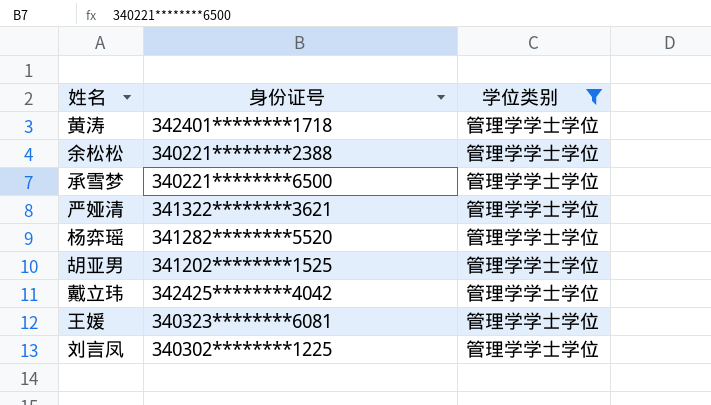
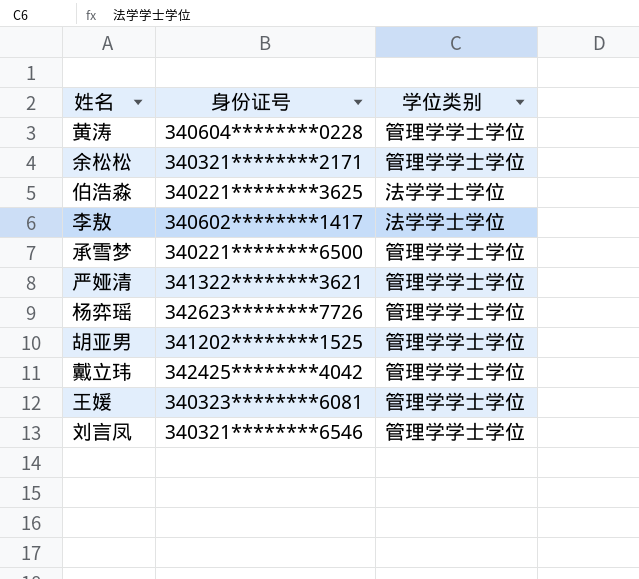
filter: 学位类别 = 管理学学士学位 -> none
黄涛 | 身份证号: 342401********1718 -> 340604********0228
余松松 | 身份证号: 340221********2388 -> 340321********2171
杨弈瑶 | 身份证号: 341282********5520 -> 342623********7726
刘言凤 | 身份证号: 340302********1225 -> 340321********6546

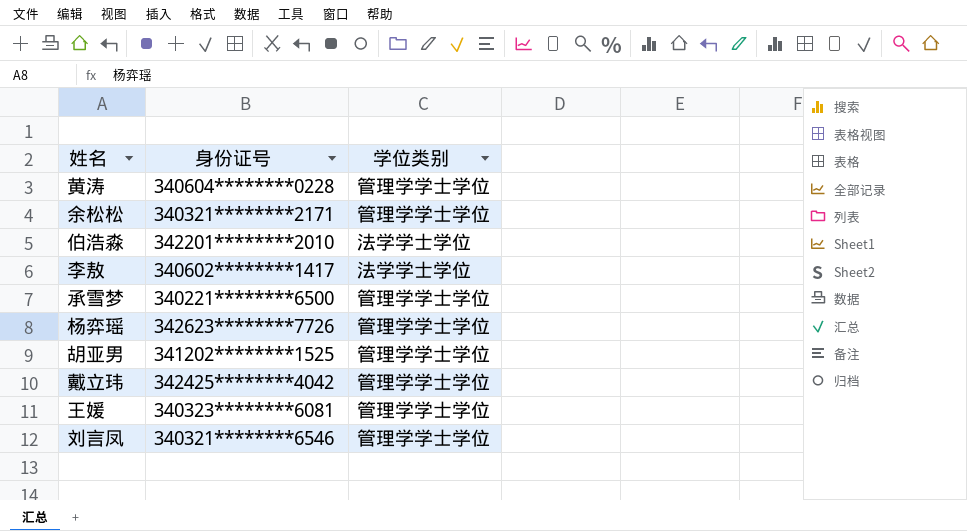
row 严娅清: 341322********3621 | 管理学学士学位 -> none
伯浩淼 | 身份证号: 340221********3625 -> 342201********2010

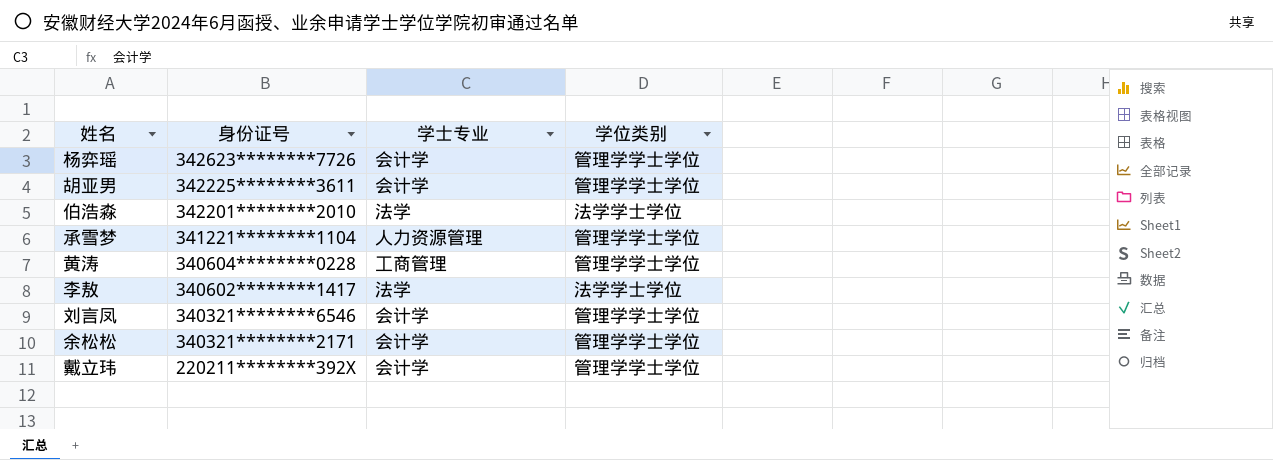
row order: none -> 身份证号 descending
column 学士专业 | position: none -> 3
row 王媛: 340323********6081 | 管理学学士学位 -> none
胡亚男 | 身份证号: 341202********1525 -> 342225********3611
承雪梦 | 身份证号: 340221********6500 -> 341221********1104
戴立玮 | 身份证号: 342425********4042 -> 220211********392X

